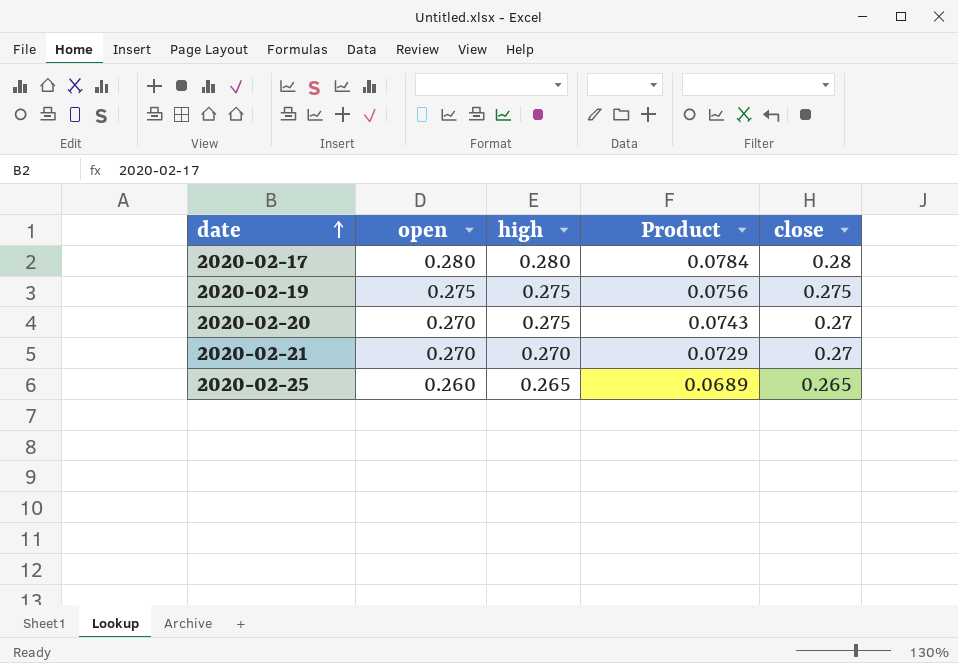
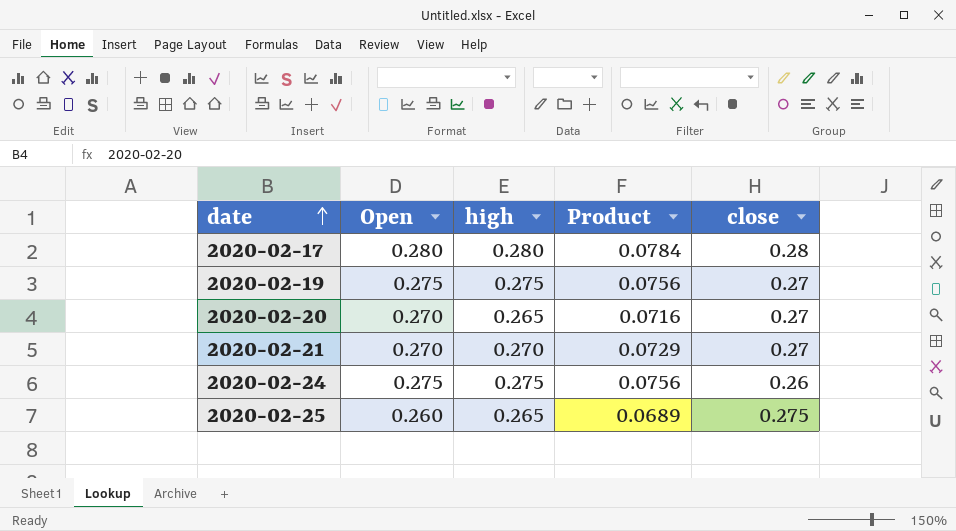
column name: open -> Open
2020-02-19 | close: 0.275 -> 0.27
2020-02-20 | high: 0.275 -> 0.265
2020-02-20 | Product: 0.0743 -> 0.0716
row 2020-02-24: none -> 0.275 | 0.275 | 0.0756 | 0.26
2020-02-25 | close: 0.265 -> 0.275

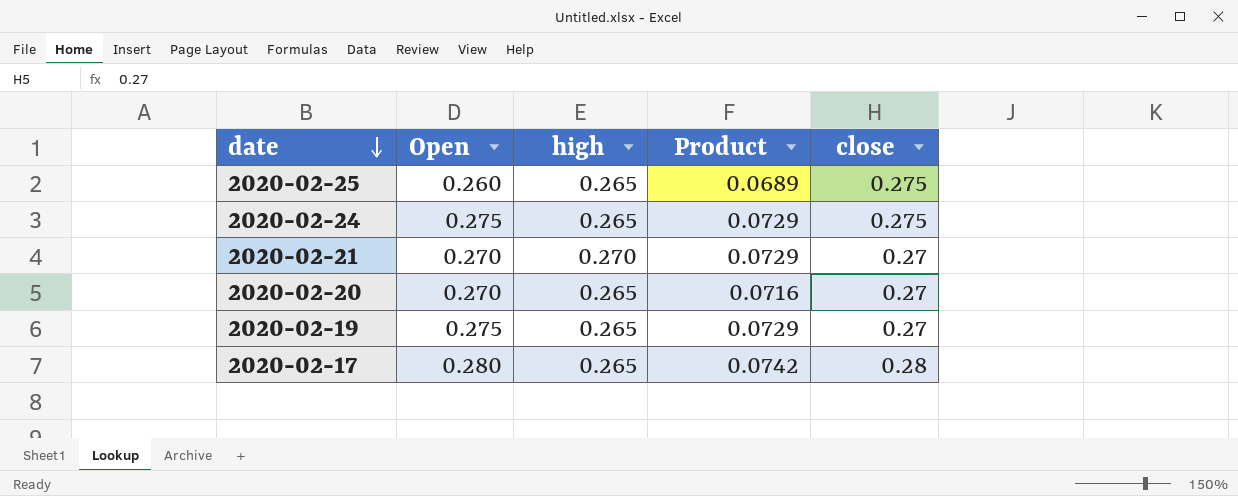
row order: date ascending -> date descending
2020-02-24 | high: 0.275 -> 0.265
2020-02-24 | Product: 0.0756 -> 0.0729
2020-02-24 | close: 0.26 -> 0.275
2020-02-19 | high: 0.275 -> 0.265
2020-02-19 | Product: 0.0756 -> 0.0729
2020-02-17 | high: 0.280 -> 0.265
2020-02-17 | Product: 0.0784 -> 0.0742

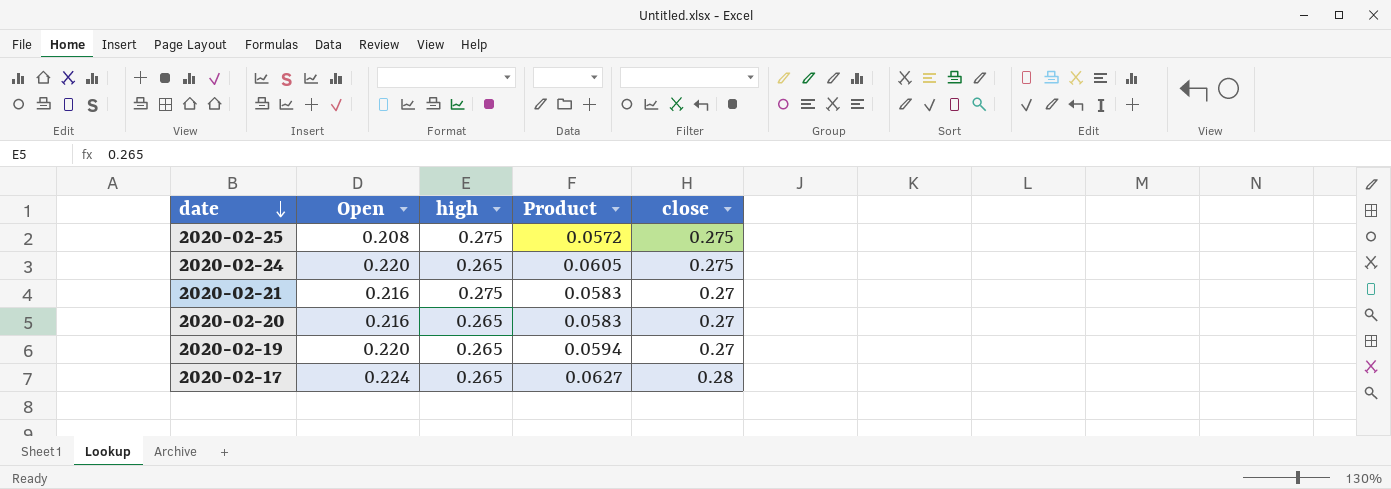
column Product | formula: [Open] * [high] -> [Open] * [close]
2020-02-25 | Open: 0.260 -> 0.208
2020-02-25 | high: 0.265 -> 0.275
2020-02-24 | Open: 0.275 -> 0.220
2020-02-21 | Open: 0.270 -> 0.216
2020-02-21 | high: 0.270 -> 0.275
2020-02-20 | Open: 0.270 -> 0.216
2020-02-19 | Open: 0.275 -> 0.220
2020-02-17 | Open: 0.280 -> 0.224

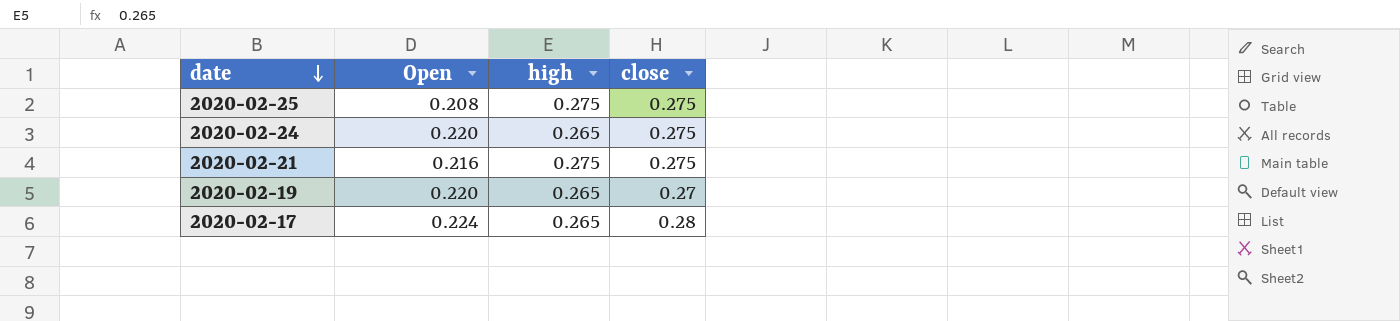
column Product | formula: [Open] * [close] -> none
row 2020-02-20: 0.216 | 0.265 | 0.0583 | 0.27 -> none
2020-02-21 | close: 0.27 -> 0.275

